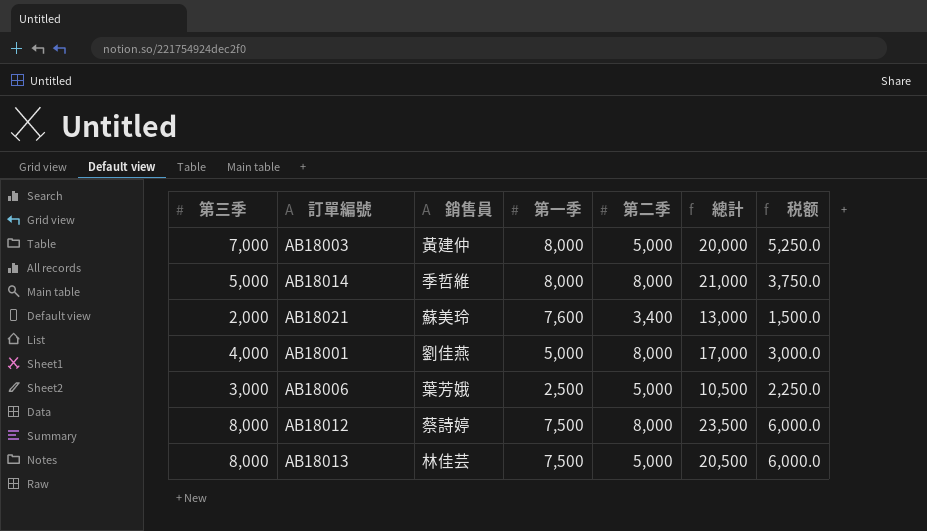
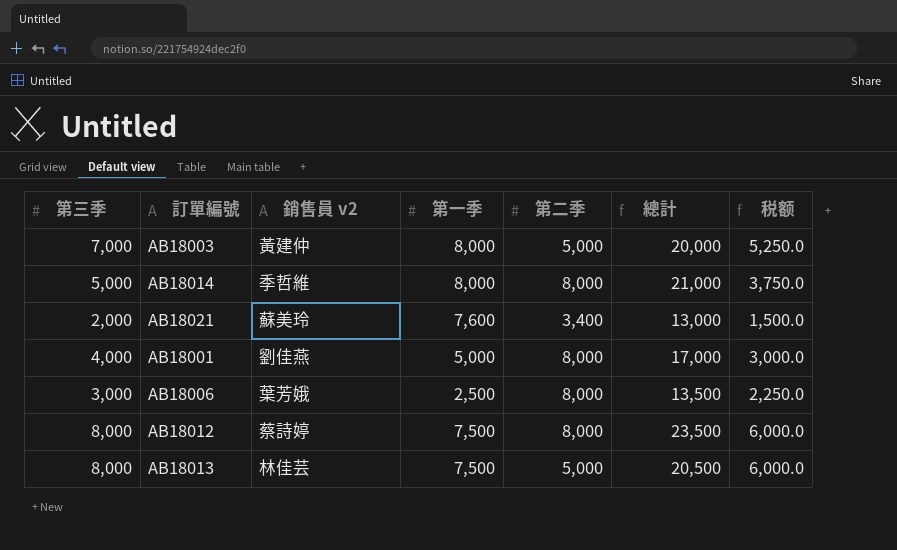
column name: 銷售員 -> 銷售員 v2
AB18006 | 第二季: 5,000 -> 8,000
AB18006 | 總計: 10,500 -> 13,500

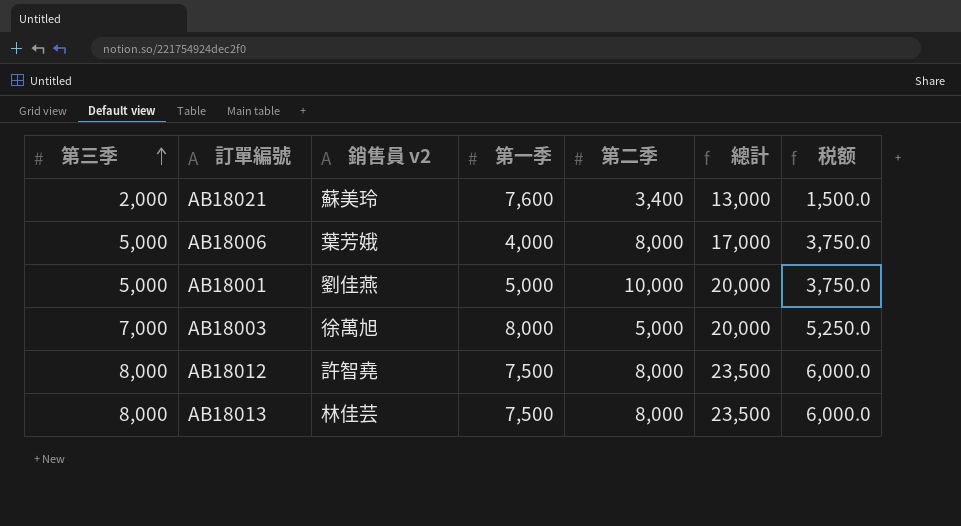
row order: none -> 第三季 ascending
row AB18014: 5,000 | 季哲維 | 8,000 | 8,000 | 21,000 | 3,750.0 -> none
AB18006 | 第三季: 3,000 -> 5,000
AB18006 | 第一季: 2,500 -> 4,000
AB18006 | 總計: 13,500 -> 17,000
AB18006 | 税额: 2,250.0 -> 3,750.0
AB18001 | 第三季: 4,000 -> 5,000
AB18001 | 第二季: 8,000 -> 10,000
AB18001 | 總計: 17,000 -> 20,000
AB18001 | 税额: 3,000.0 -> 3,750.0
AB18003 | 銷售員 v2: 黃建仲 -> 徐萬旭
AB18012 | 銷售員 v2: 蔡詩婷 -> 許智堯
AB18013 | 第二季: 5,000 -> 8,000
AB18013 | 總計: 20,500 -> 23,500

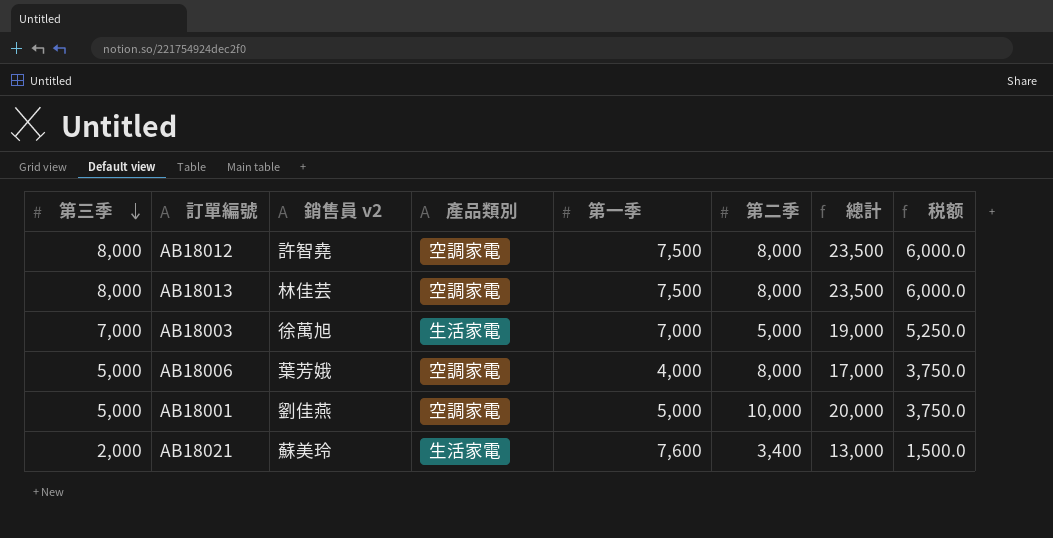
row order: 第三季 ascending -> 第三季 descending
column 產品類別 | position: none -> 4
AB18003 | 第一季: 8,000 -> 7,000
AB18003 | 總計: 20,000 -> 19,000

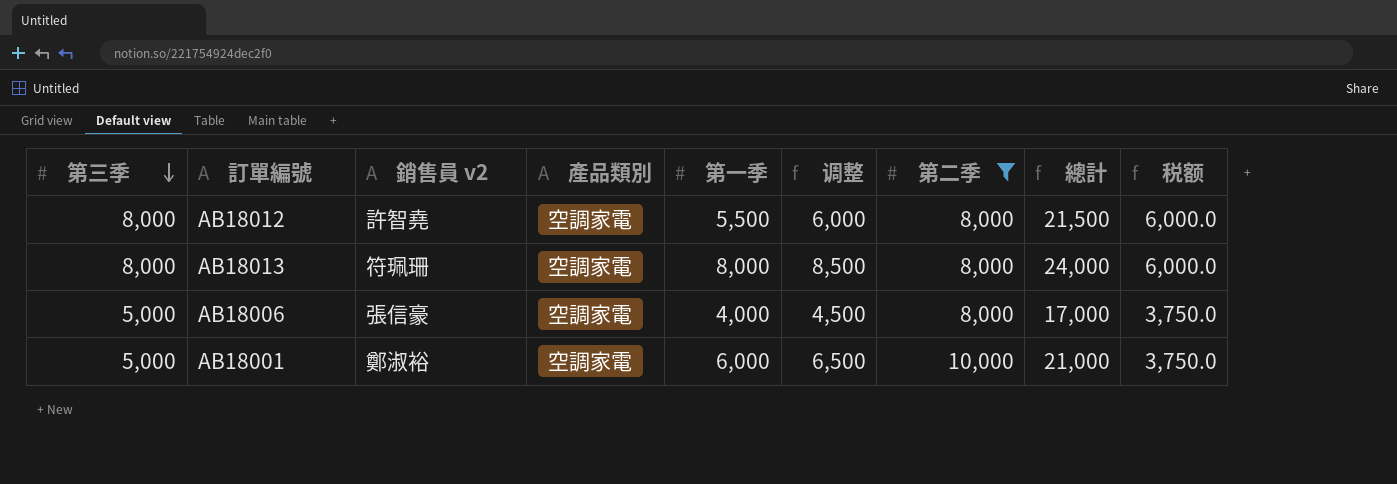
filter: none -> 第二季 >= 8,000
column 调整 | formula: none -> [第一季] + 500
AB18012 | 第一季: 7,500 -> 5,500
AB18012 | 總計: 23,500 -> 21,500
AB18013 | 銷售員 v2: 林佳芸 -> 符珮珊
AB18013 | 第一季: 7,500 -> 8,000
AB18013 | 總計: 23,500 -> 24,000
AB18006 | 銷售員 v2: 葉芳娥 -> 張信豪
AB18001 | 銷售員 v2: 劉佳燕 -> 鄭淑裕
AB18001 | 第一季: 5,000 -> 6,000
AB18001 | 總計: 20,000 -> 21,000

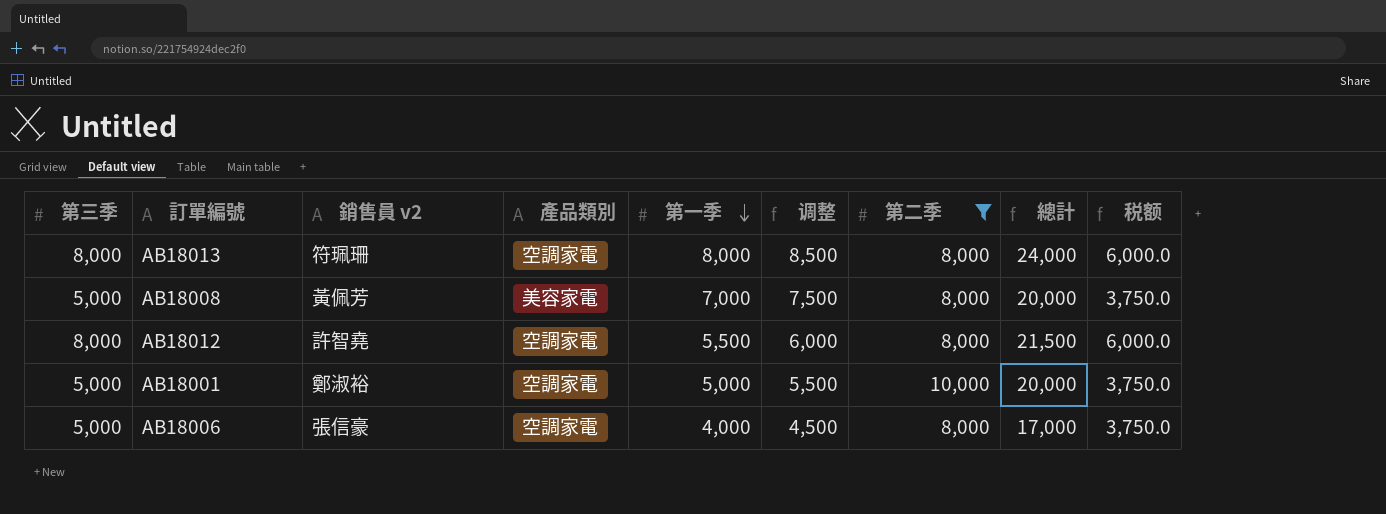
row order: 第三季 descending -> 第一季 descending
row AB18008: none -> 5,000 | 黃佩芳 | 美容家電 | 7,000 | 7,500 | 8,000 | 20,000 | 3,750.0
AB18001 | 第一季: 6,000 -> 5,000
AB18001 | 调整: 6,500 -> 5,500
AB18001 | 總計: 21,000 -> 20,000

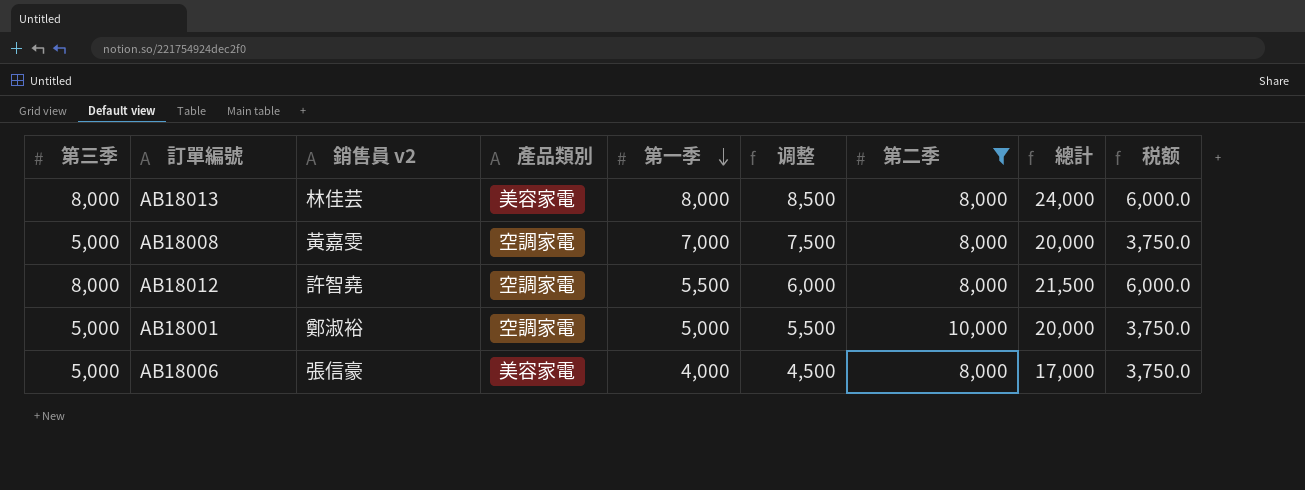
AB18013 | 銷售員 v2: 符珮珊 -> 林佳芸
AB18013 | 產品類別: 空調家電 -> 美容家電
AB18008 | 銷售員 v2: 黃佩芳 -> 黃嘉雯
AB18008 | 產品類別: 美容家電 -> 空調家電
AB18006 | 產品類別: 空調家電 -> 美容家電

